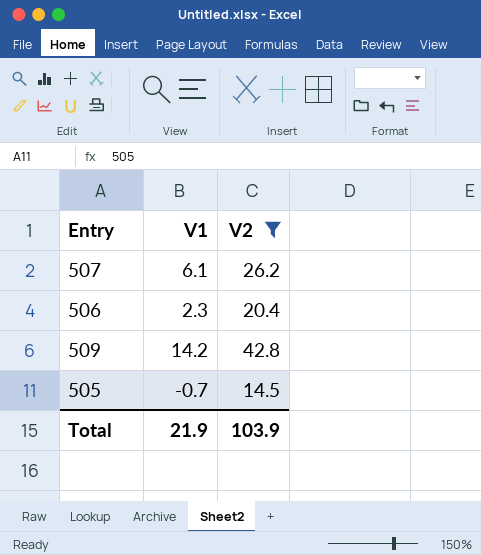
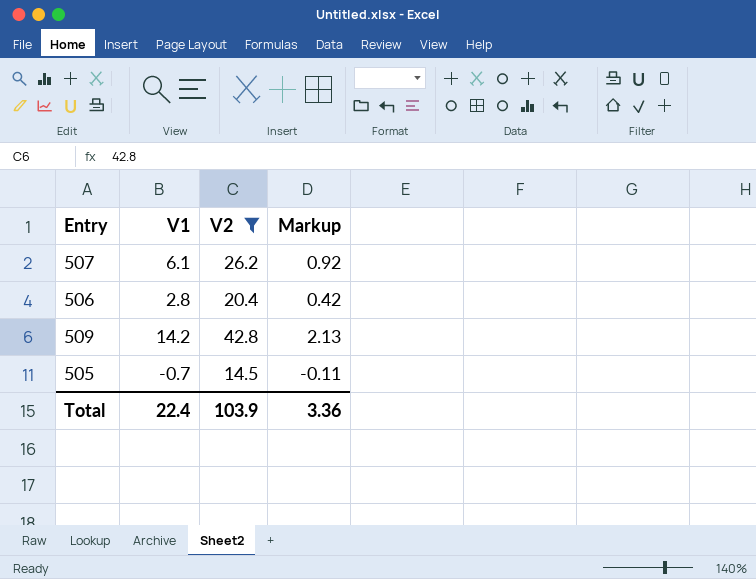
column Markup | formula: none -> [V1] * 0.15
506 | V1: 2.3 -> 2.8
Total | V1: 21.9 -> 22.4

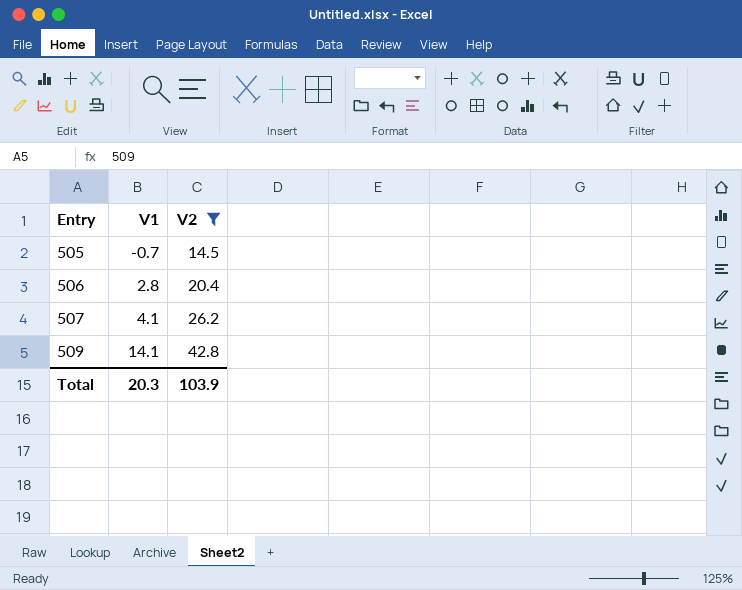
row order: none -> Entry ascending
column Markup | formula: [V1] * 0.15 -> none
507 | V1: 6.1 -> 4.1
509 | V1: 14.2 -> 14.1
Total | V1: 22.4 -> 20.3

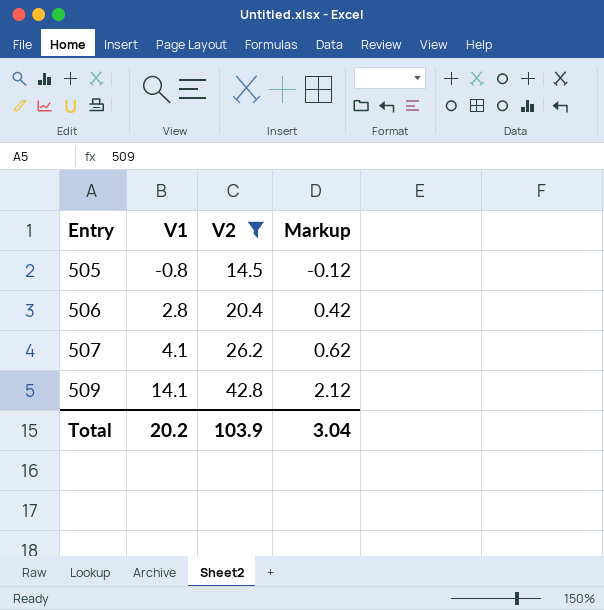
column Markup | formula: none -> [V1] * 0.15
505 | V1: -0.7 -> -0.8
Total | V1: 20.3 -> 20.2

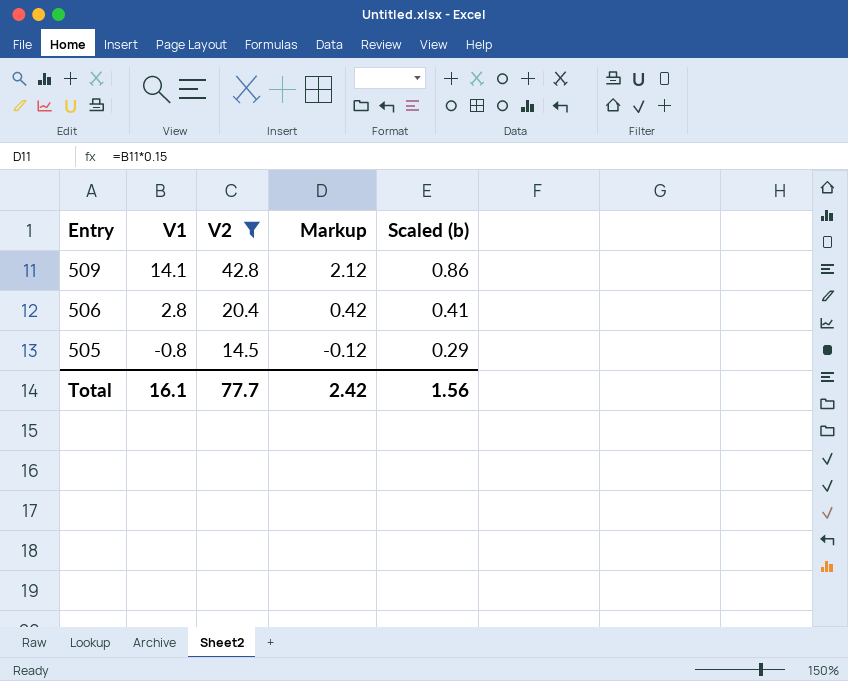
row order: Entry ascending -> Entry descending
column Scaled (b) | formula: none -> [V2] * 0.02
row 507: 4.1 | 26.2 | 0.62 -> none
Total | V1: 20.2 -> 16.1
Total | V2: 103.9 -> 77.7
Total | Markup: 3.04 -> 2.42

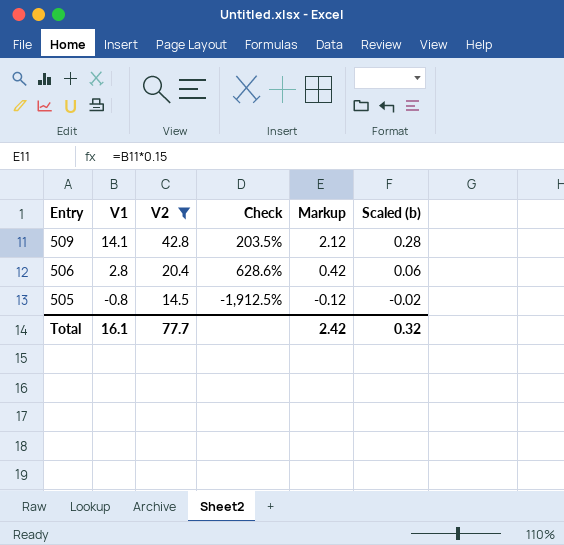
column Check | formula: none -> ([V2] - [V1]) / [V1]
column Scaled (b) | formula: [V2] * 0.02 -> [V1] * 0.02
Total | Scaled (b): 1.56 -> 0.32

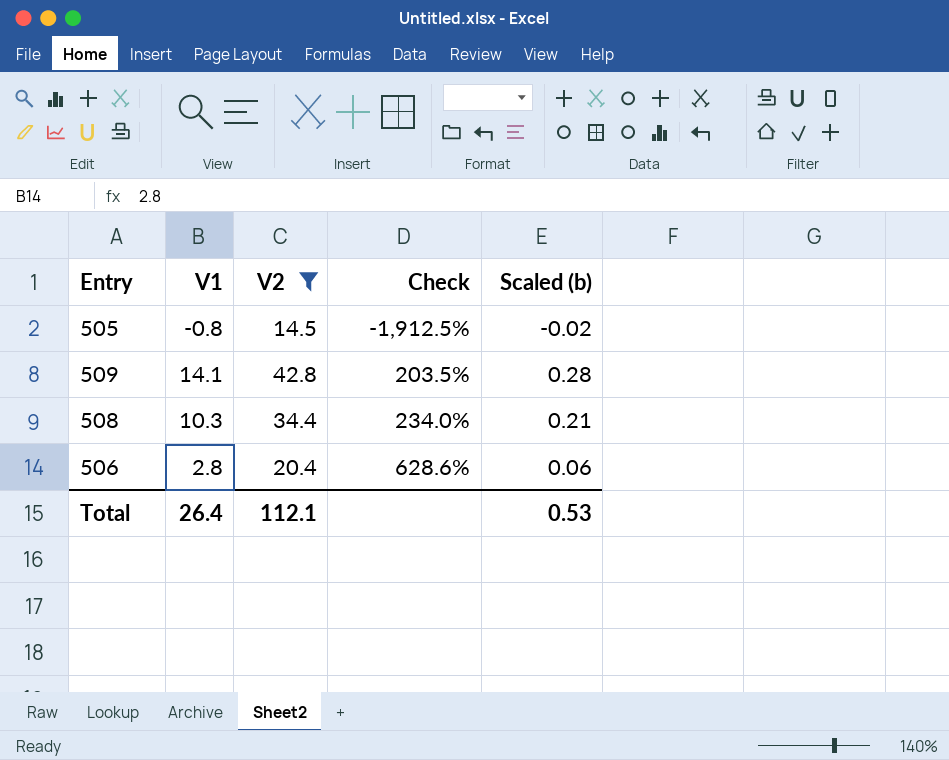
row order: Entry descending -> Check ascending
column Markup | formula: [V1] * 0.15 -> none
row 508: none -> 10.3 | 34.4 | 234.0% | 0.21
Total | V1: 16.1 -> 26.4
Total | V2: 77.7 -> 112.1
Total | Scaled (b): 0.32 -> 0.53

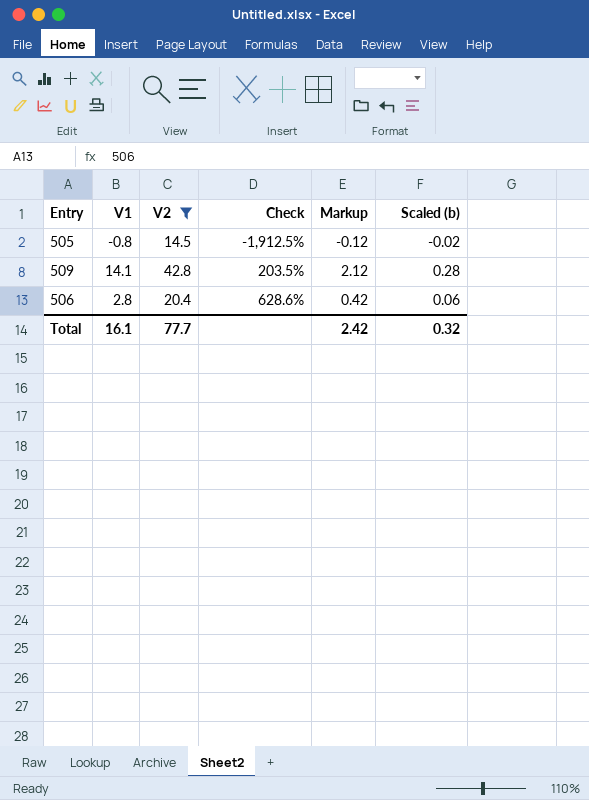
column Markup | formula: none -> [V1] * 0.15
row 508: 10.3 | 34.4 | 234.0% | 0.21 -> none
Total | V1: 26.4 -> 16.1
Total | V2: 112.1 -> 77.7
Total | Scaled (b): 0.53 -> 0.32

